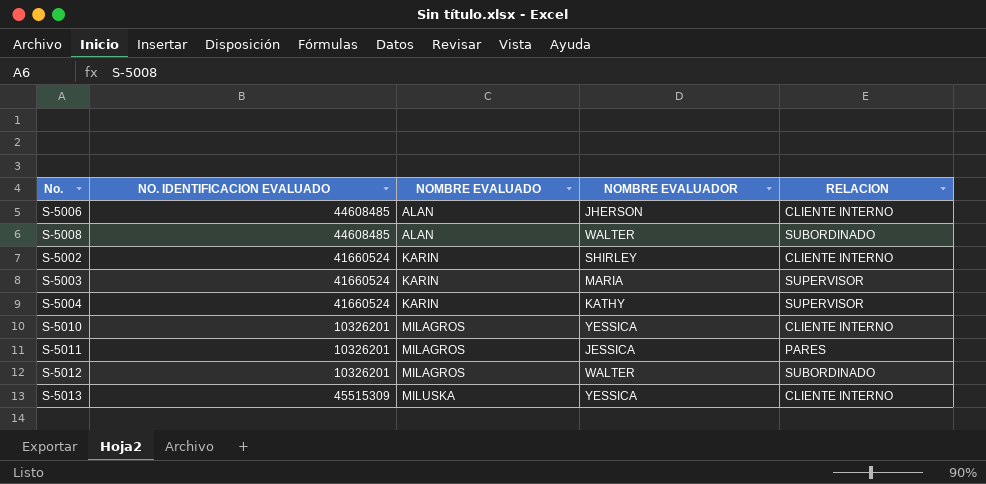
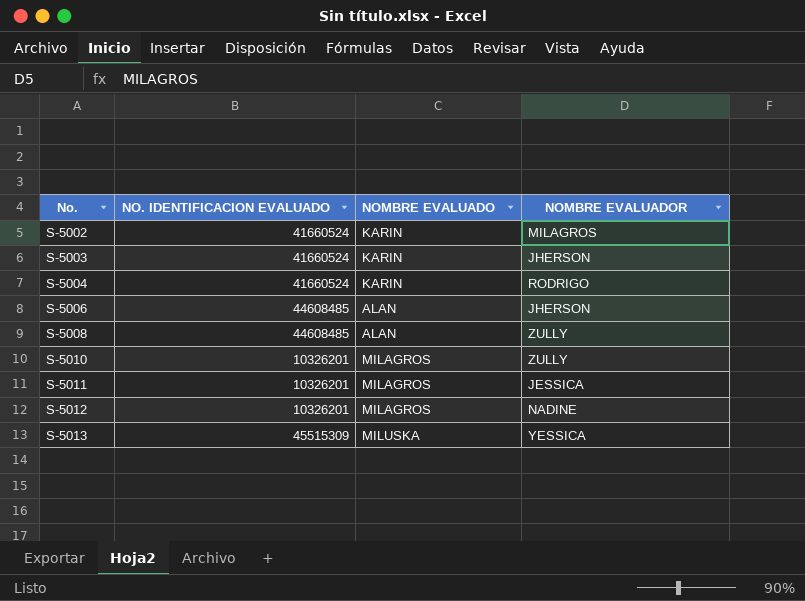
row order: NOMBRE EVALUADO ascending -> No. ascending
column RELACION | position: 5 -> none
S-5002 | NOMBRE EVALUADOR: SHIRLEY -> MILAGROS
S-5003 | NOMBRE EVALUADOR: MARIA -> JHERSON
S-5004 | NOMBRE EVALUADOR: KATHY -> RODRIGO
S-5008 | NOMBRE EVALUADOR: WALTER -> ZULLY
S-5010 | NOMBRE EVALUADOR: YESSICA -> ZULLY
S-5012 | NOMBRE EVALUADOR: WALTER -> NADINE

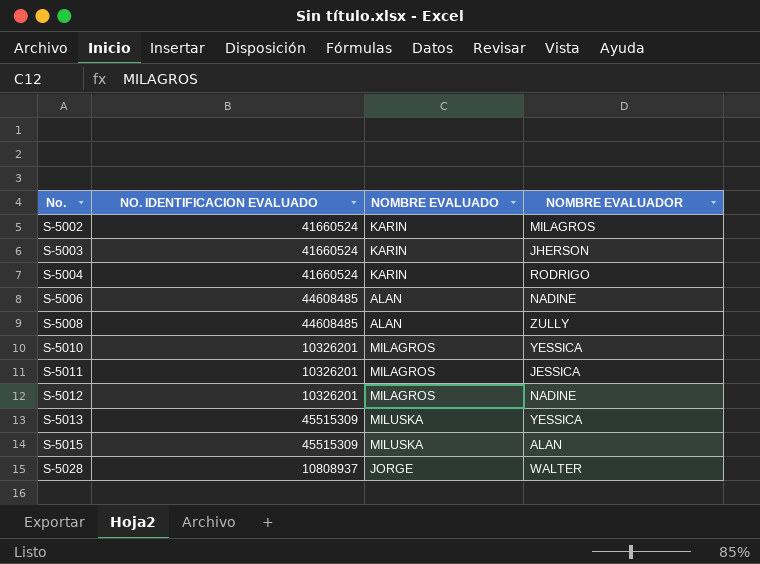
S-5006 | NOMBRE EVALUADOR: JHERSON -> NADINE
S-5010 | NOMBRE EVALUADOR: ZULLY -> YESSICA
row S-5015: none -> 45515309 | MILUSKA | ALAN
row S-5028: none -> 10808937 | JORGE | WALTER

